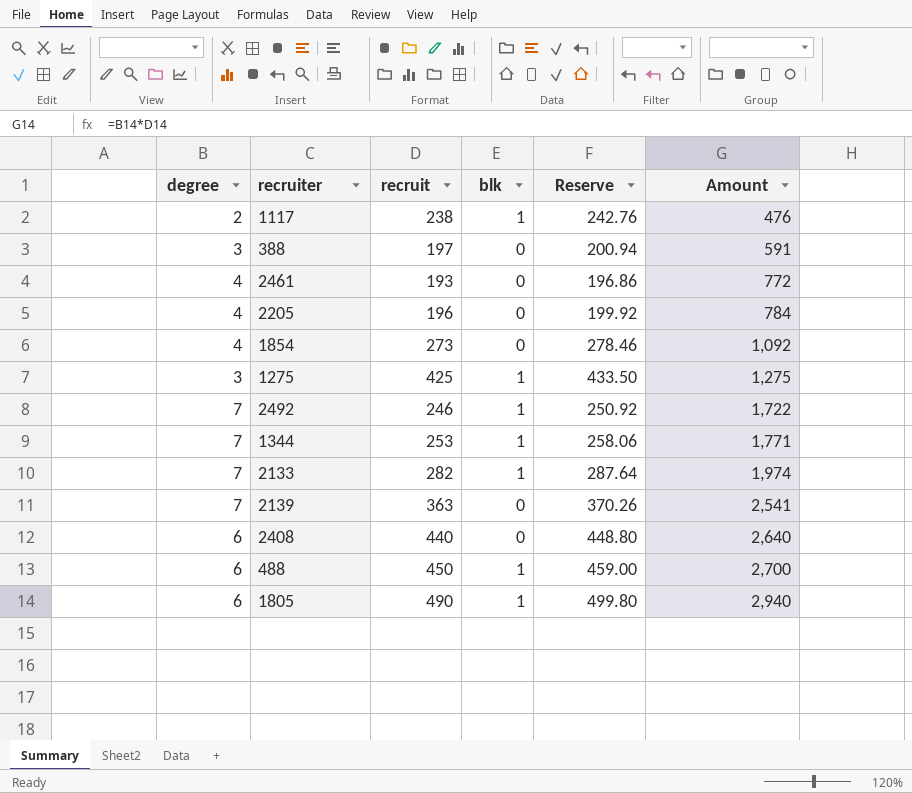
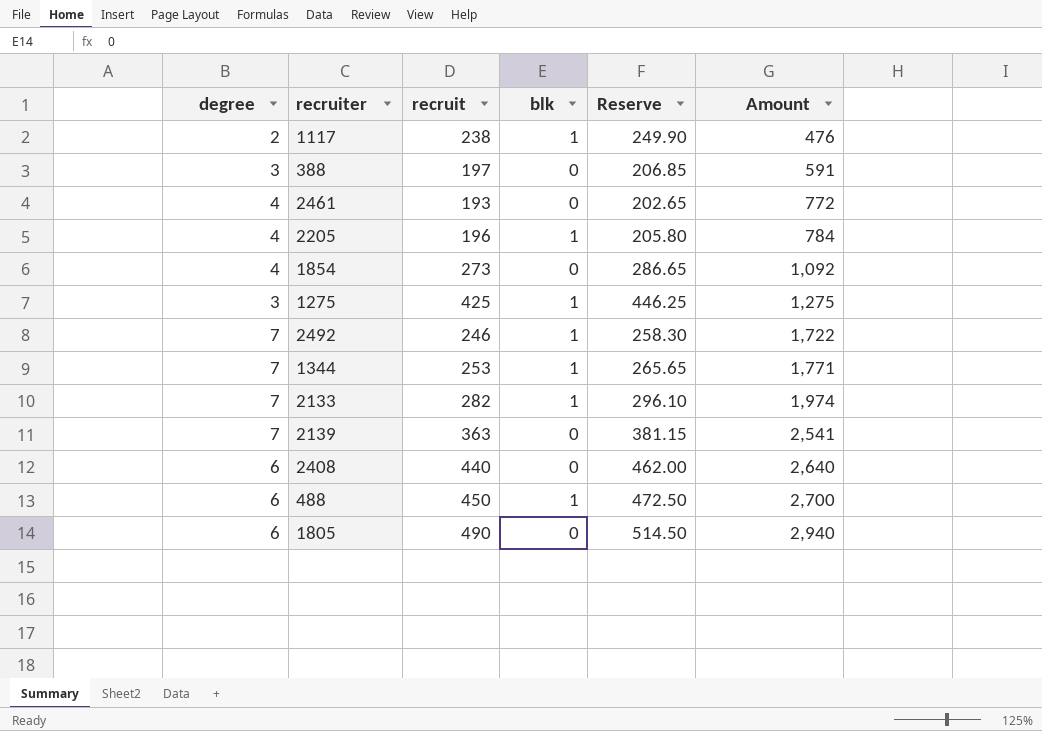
column Reserve | formula: [recruit] * 1.02 -> [recruit] * 1.05
2205 | blk: 0 -> 1
1805 | blk: 1 -> 0

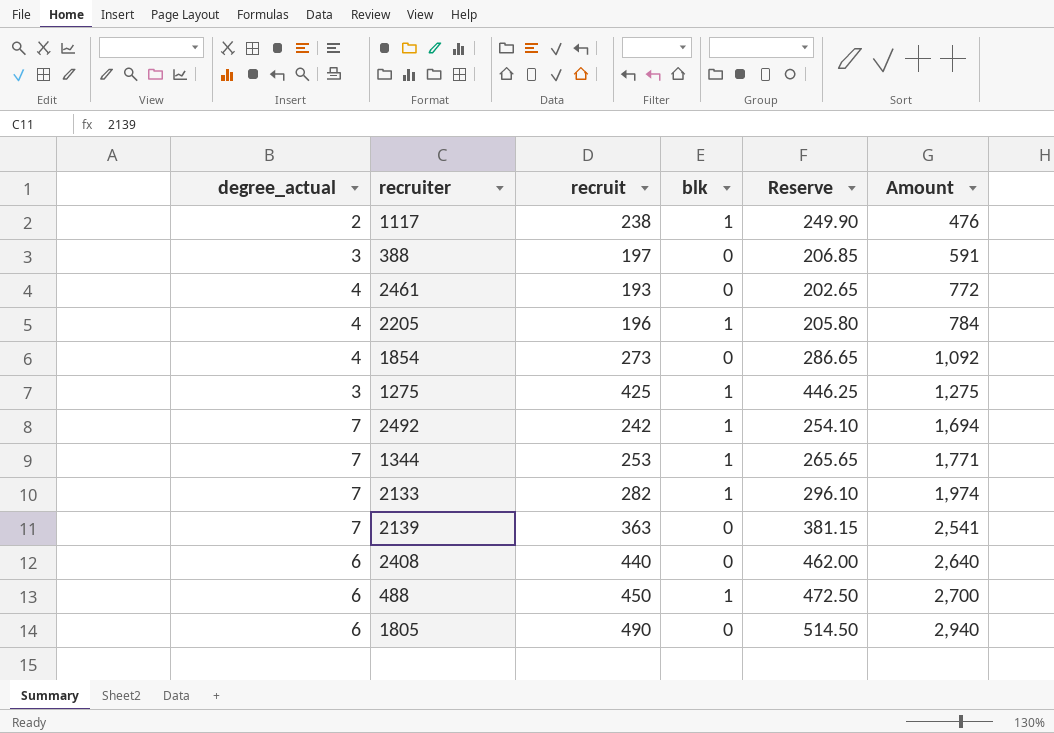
column name: degree -> degree_actual
2492 | recruit: 246 -> 242
2492 | Reserve: 258.30 -> 254.10
2492 | Amount: 1,722 -> 1,694

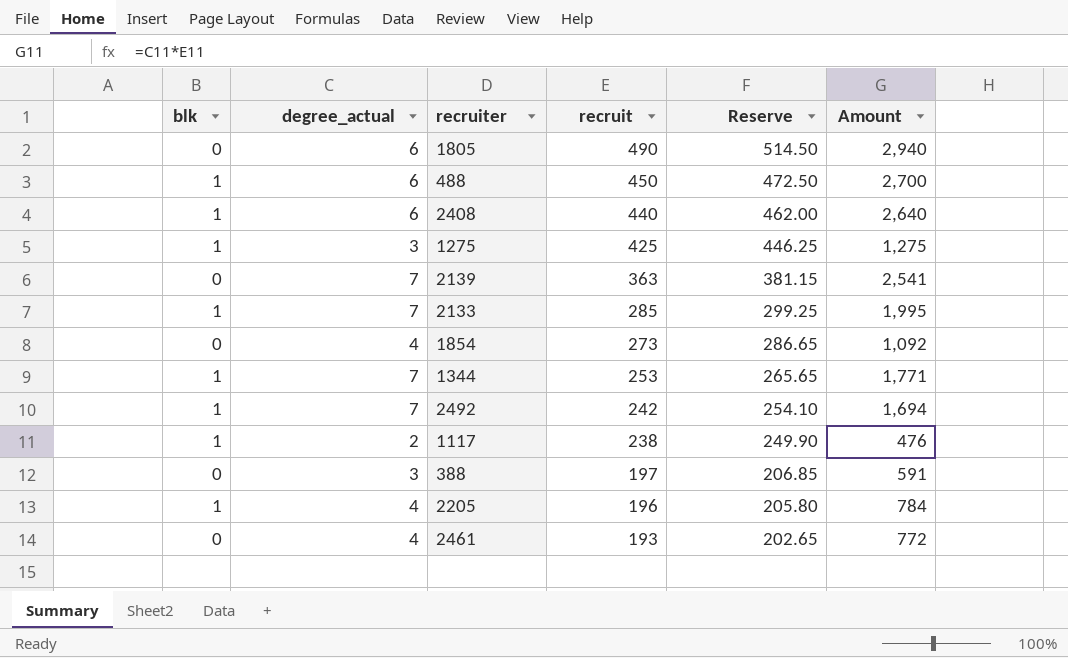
row order: Amount ascending -> recruit descending
column blk | position: 4 -> 1
2408 | blk: 0 -> 1
2133 | recruit: 282 -> 285
2133 | Reserve: 296.10 -> 299.25
2133 | Amount: 1,974 -> 1,995

